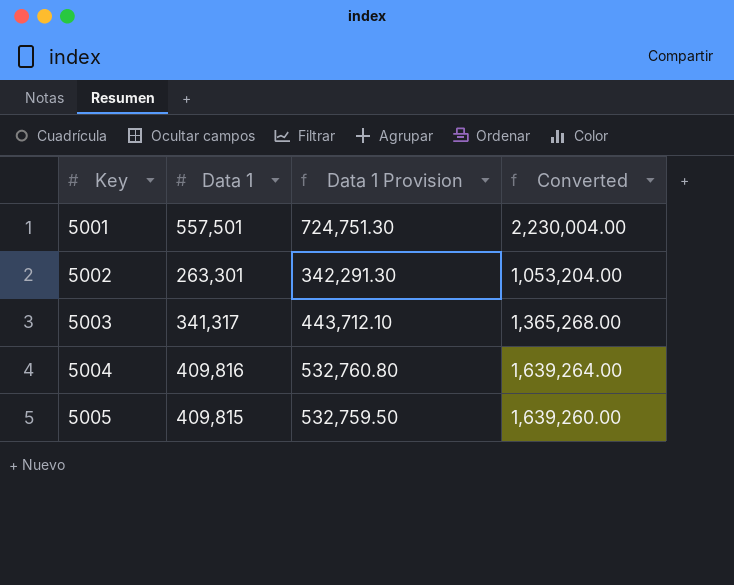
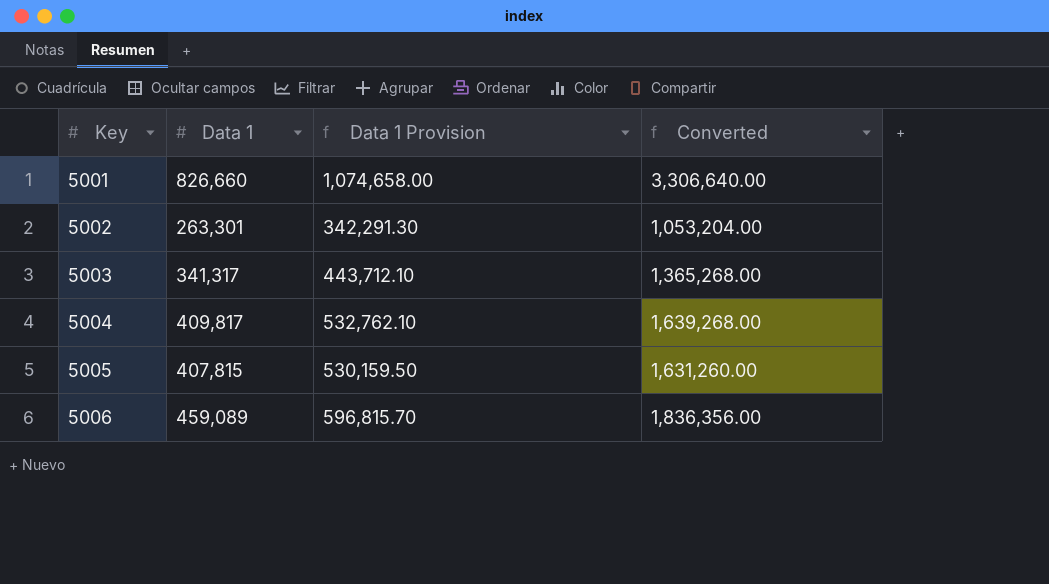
5001 | Data 1: 557,501 -> 826,660
5001 | Data 1 Provision: 724,751.30 -> 1,074,658.00
5001 | Converted: 2,230,004.00 -> 3,306,640.00
5004 | Data 1: 409,816 -> 409,817
5004 | Data 1 Provision: 532,760.80 -> 532,762.10
5004 | Converted: 1,639,264.00 -> 1,639,268.00
5005 | Data 1: 409,815 -> 407,815
5005 | Data 1 Provision: 532,759.50 -> 530,159.50
5005 | Converted: 1,639,260.00 -> 1,631,260.00
row 5006: none -> 459,089 | 596,815.70 | 1,836,356.00

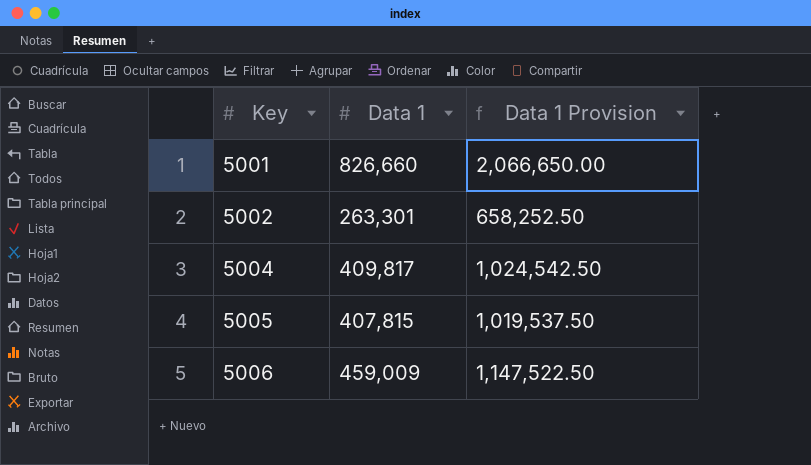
column Converted | formula: [Data 1] * 4 -> none
column Data 1 Provision | formula: [Data 1] * 1.3 -> [Data 1] * 2.5
row 5003: 341,317 | 443,712.10 | 1,365,268.00 -> none
5006 | Data 1: 459,089 -> 459,009

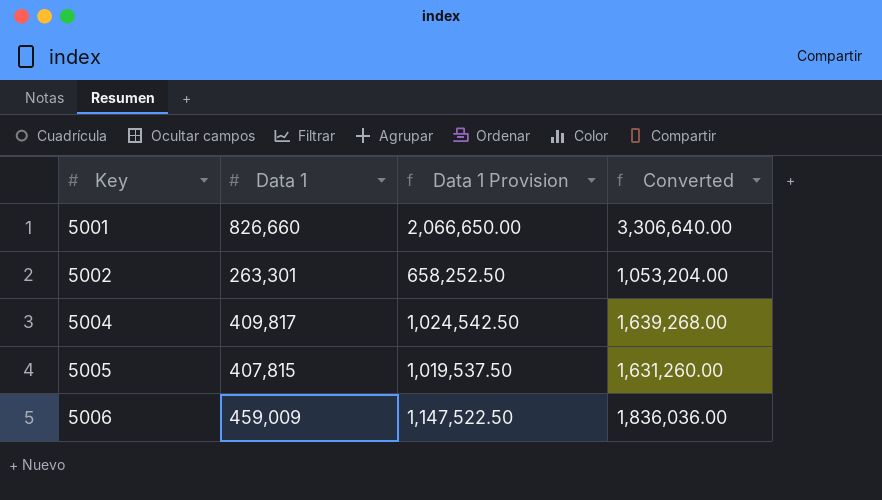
column Converted | formula: none -> [Data 1] * 4

